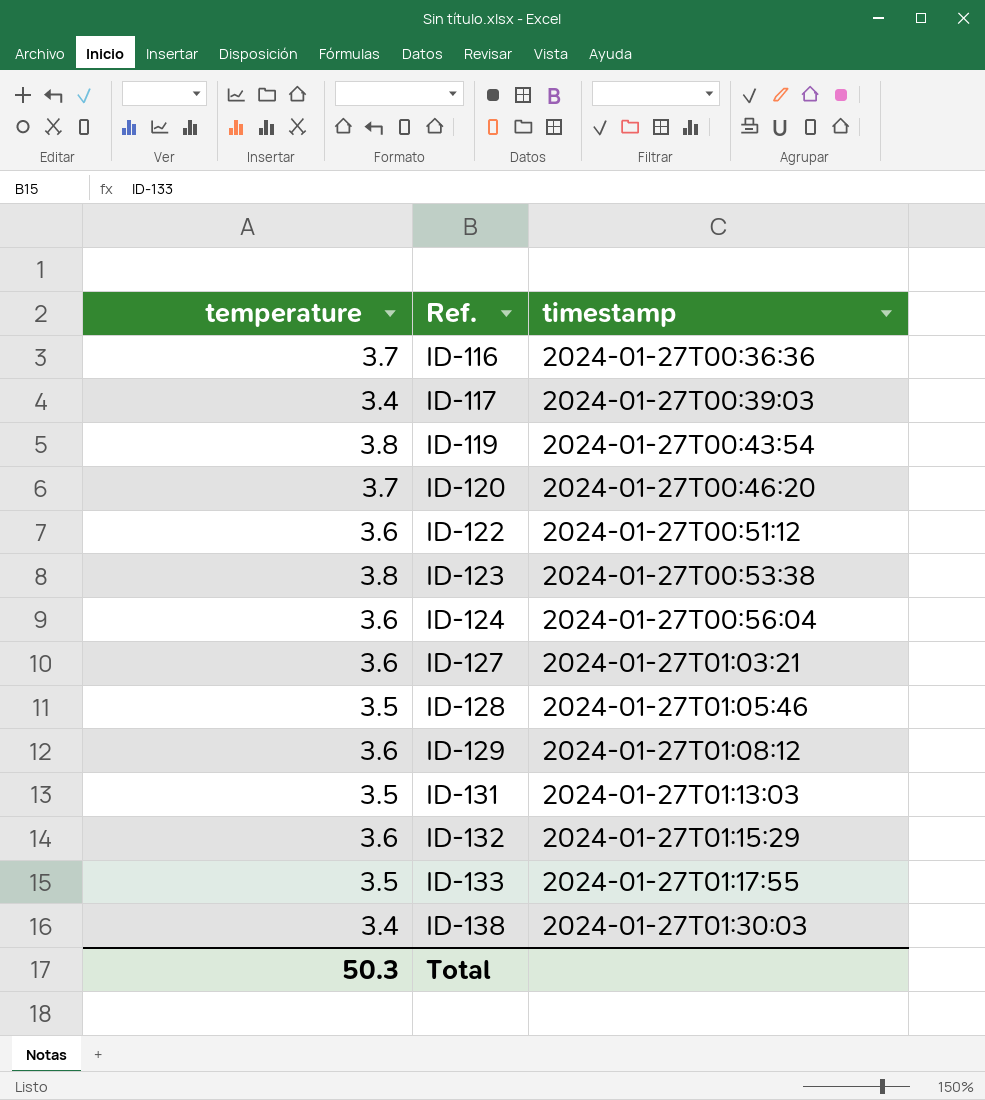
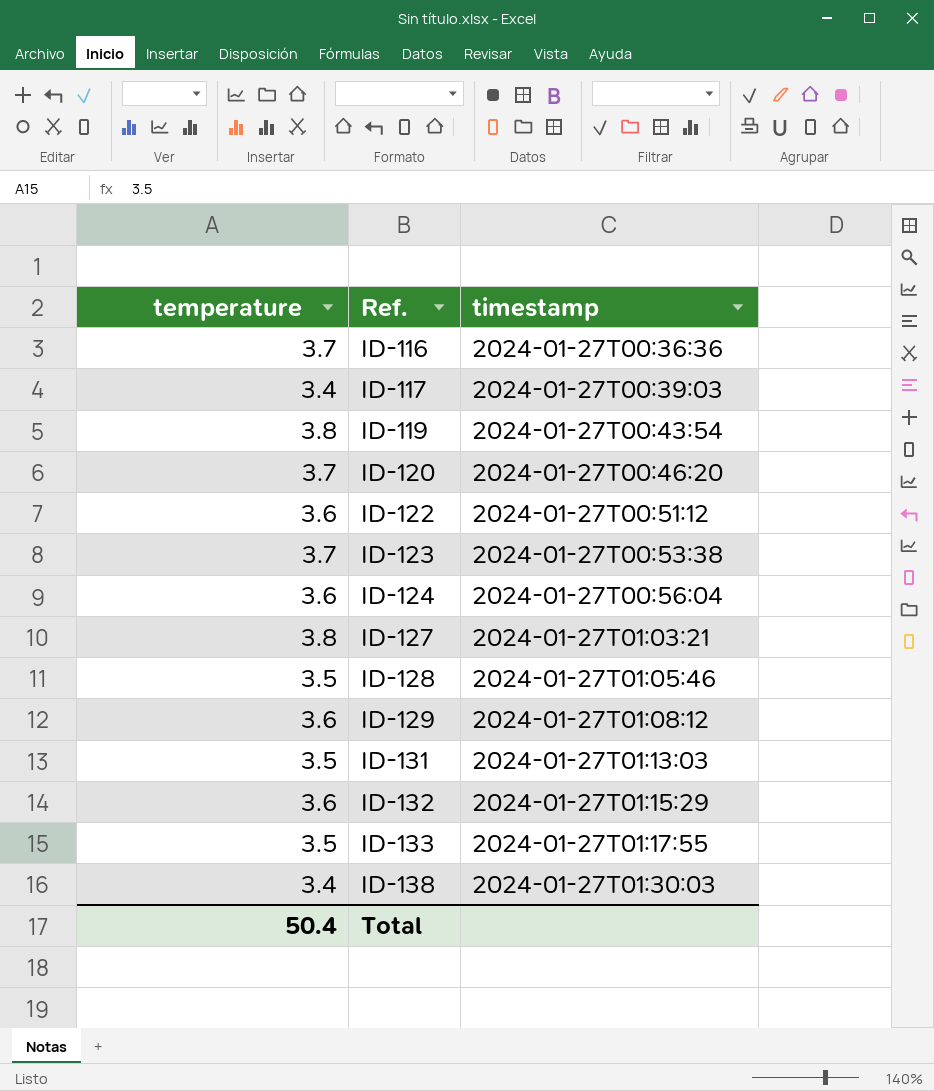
ID-123 | temperature: 3.8 -> 3.7
ID-127 | temperature: 3.6 -> 3.8
Total | temperature: 50.3 -> 50.4

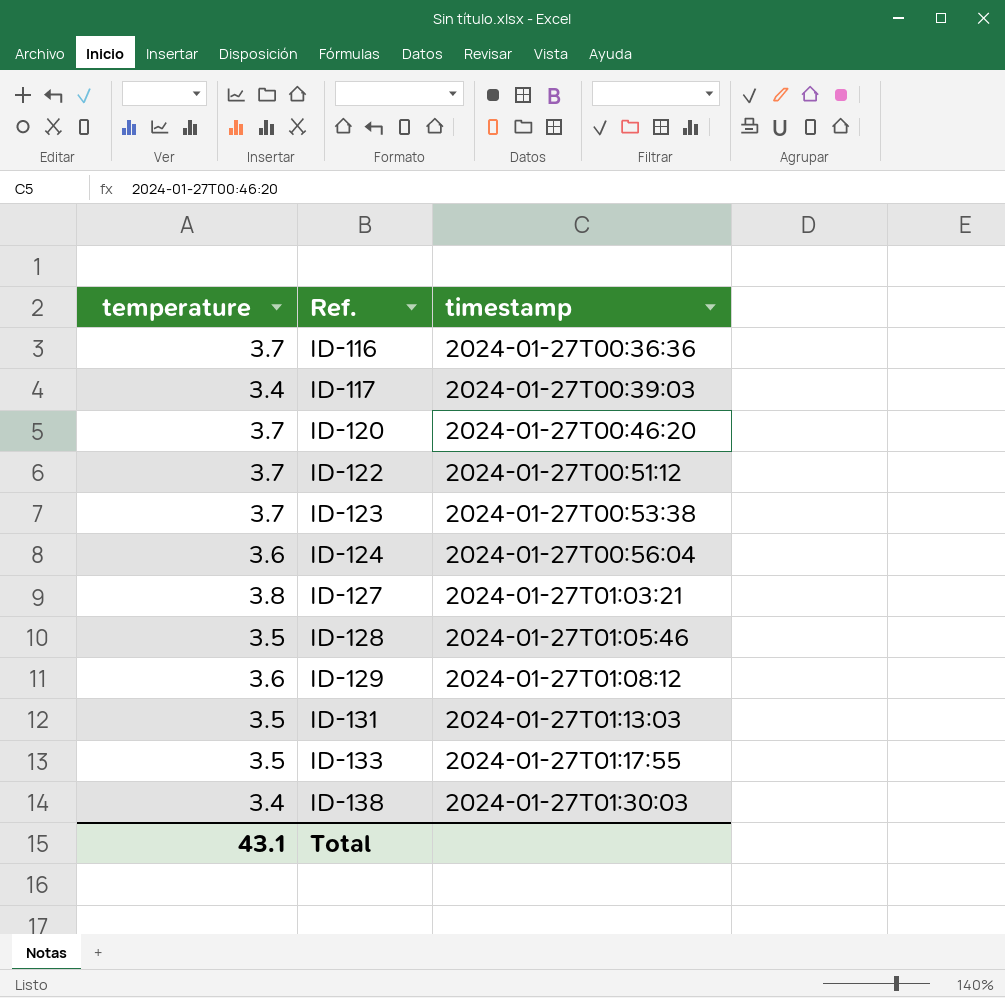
row ID-119: 3.8 | 2024-01-27T00:43:54 -> none
row ID-132: 3.6 | 2024-01-27T01:15:29 -> none
ID-122 | temperature: 3.6 -> 3.7
Total | temperature: 50.4 -> 43.1

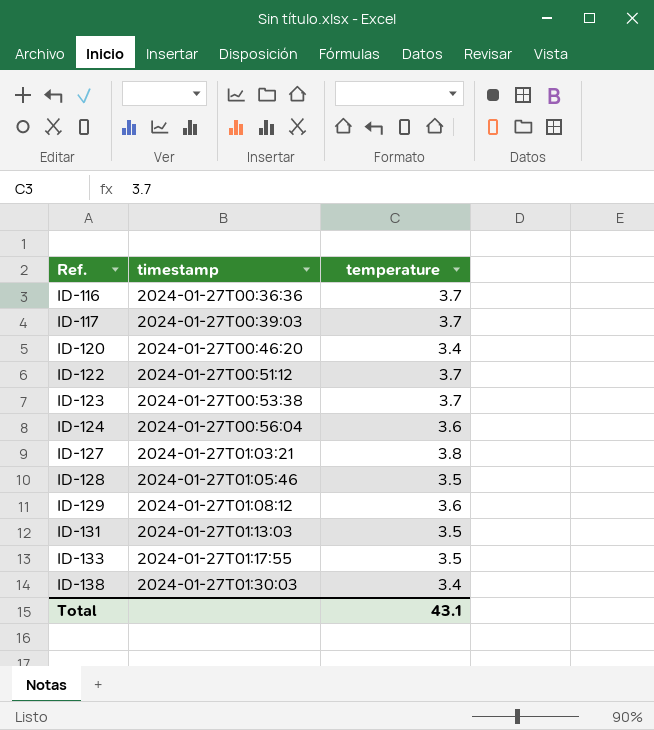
column temperature | position: 1 -> 3
ID-117 | temperature: 3.4 -> 3.7
ID-120 | temperature: 3.7 -> 3.4

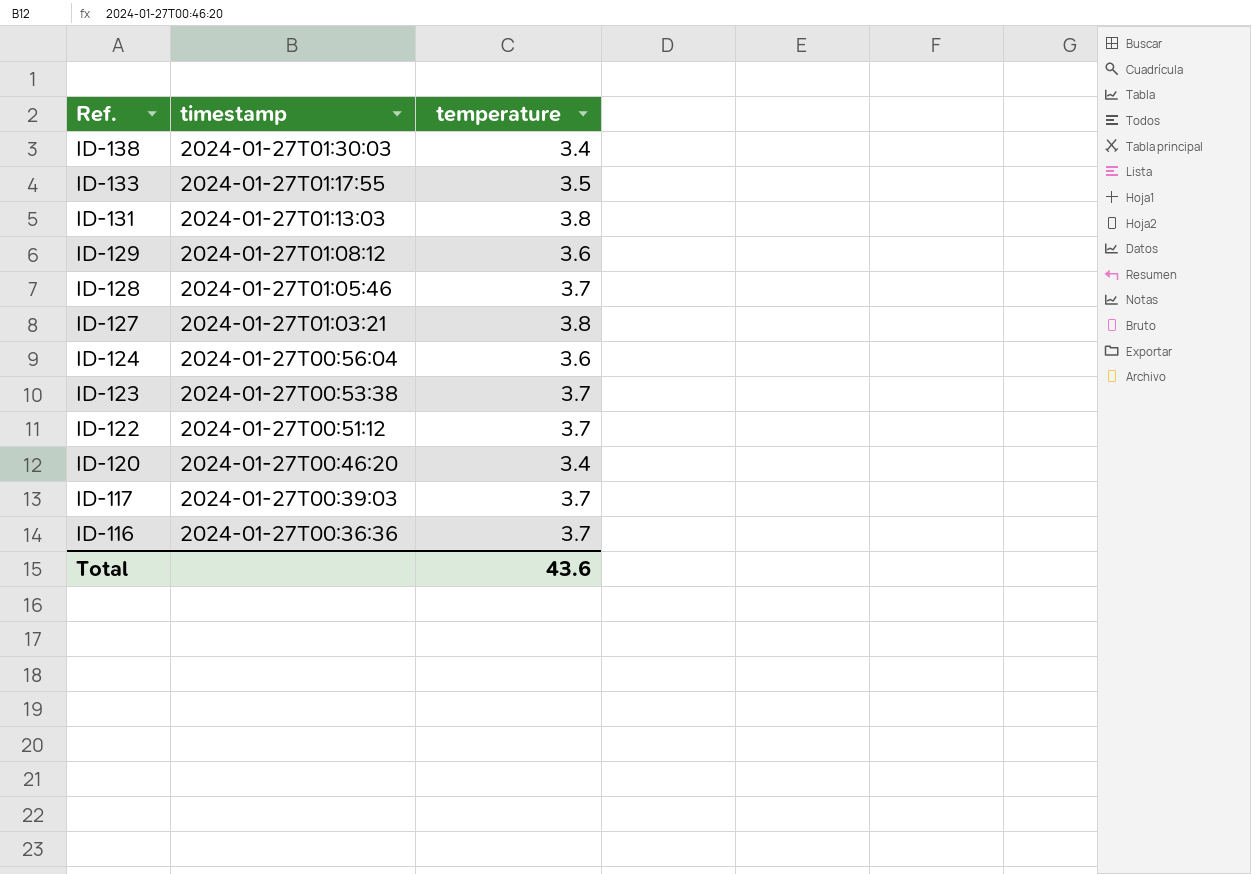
row order: Ref. ascending -> Ref. descending
ID-131 | temperature: 3.5 -> 3.8
ID-128 | temperature: 3.5 -> 3.7
Total | temperature: 43.1 -> 43.6

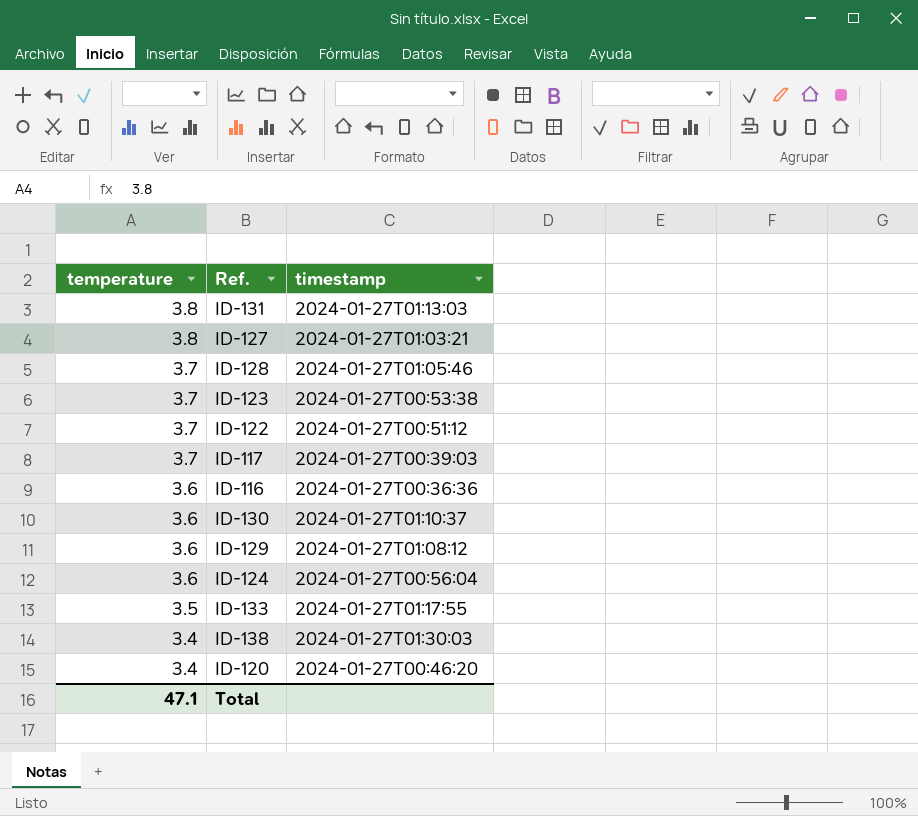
row order: Ref. descending -> temperature descending
column temperature | position: 3 -> 1
ID-116 | temperature: 3.7 -> 3.6
row ID-130: none -> 3.6 | 2024-01-27T01:10:37
Total | temperature: 43.6 -> 47.1

